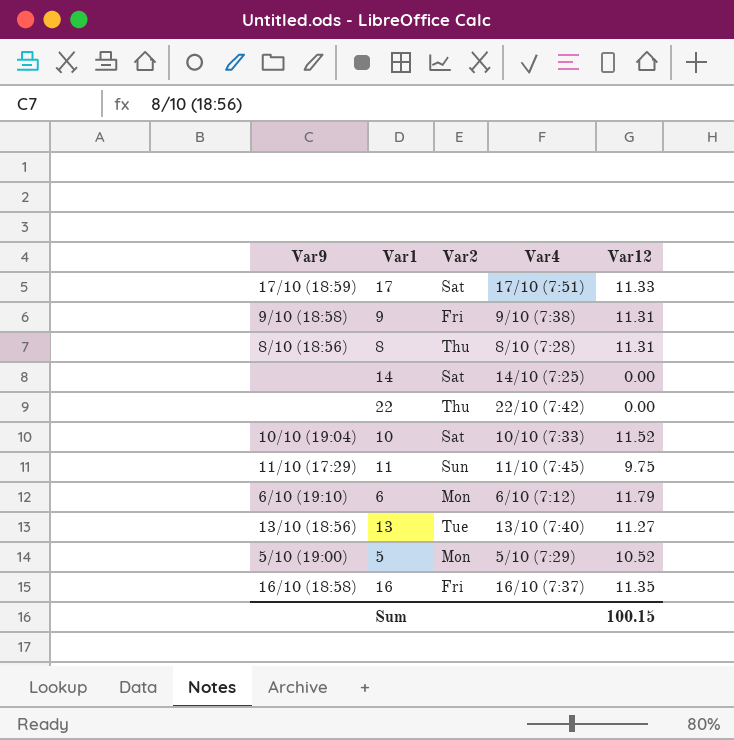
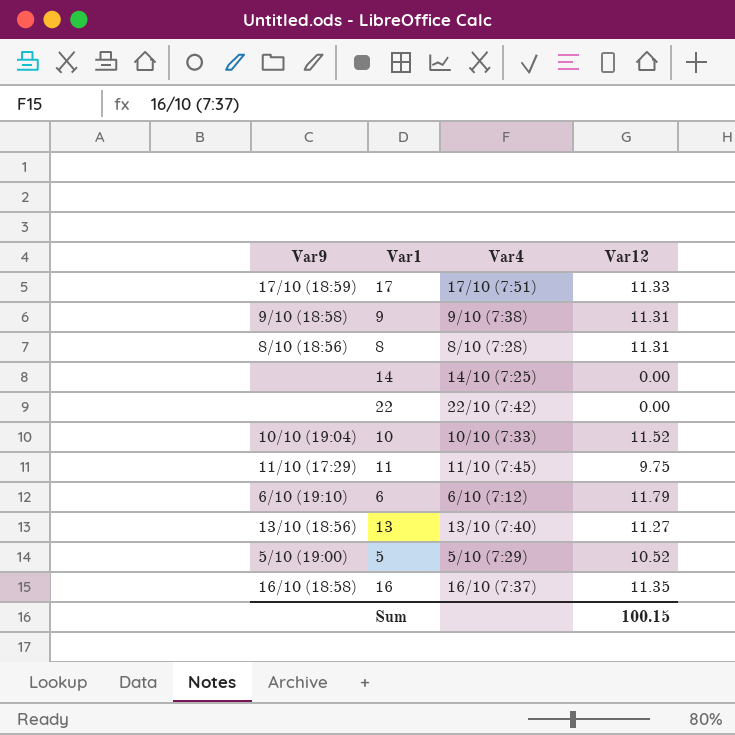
column Var2 | position: 3 -> none

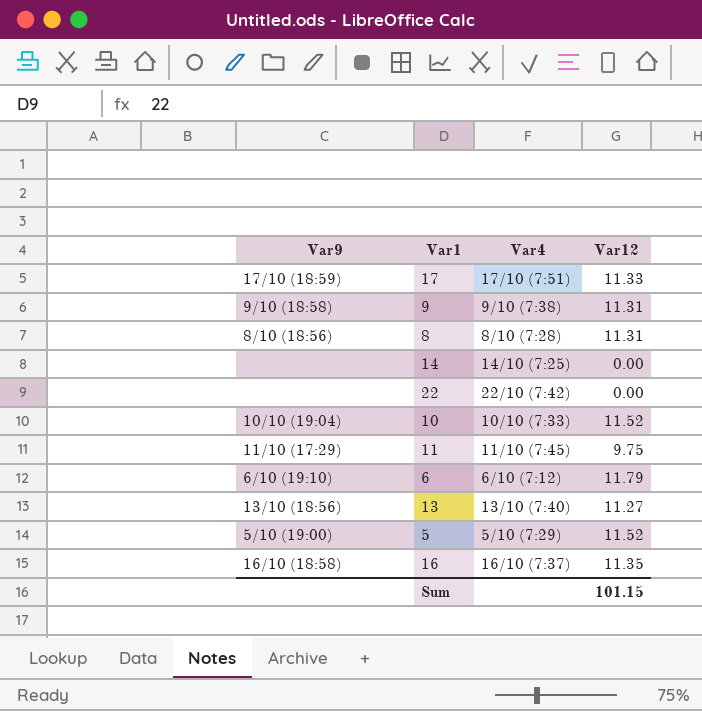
5 | Var12: 10.52 -> 11.52
Sum | Var12: 100.15 -> 101.15

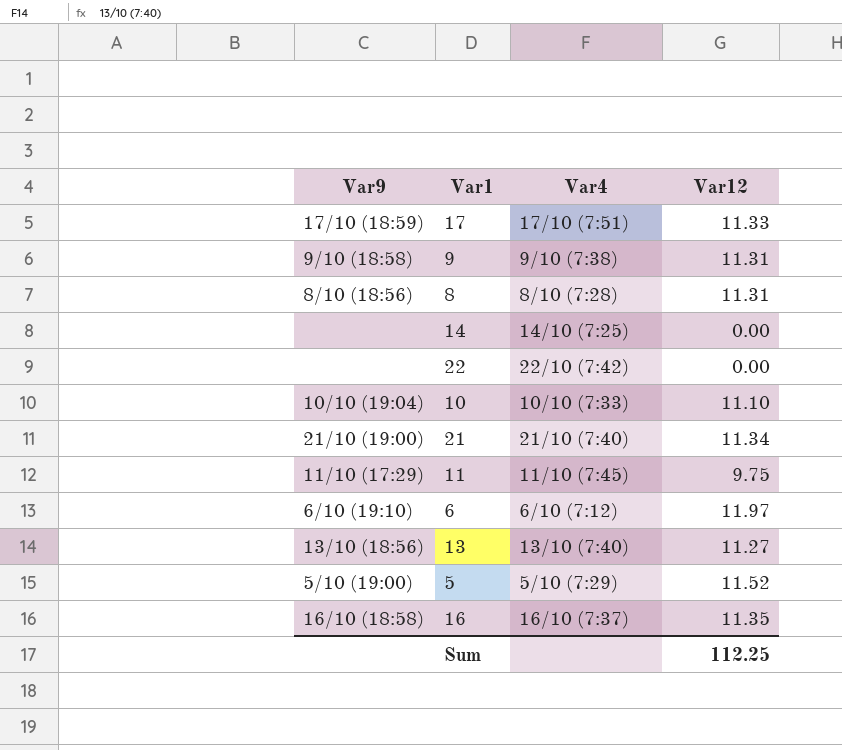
10 | Var12: 11.52 -> 11.10
row 21: none -> 21/10 (19:00) | 21/10 (7:40) | 11.34
6 | Var12: 11.79 -> 11.97
Sum | Var12: 101.15 -> 112.25

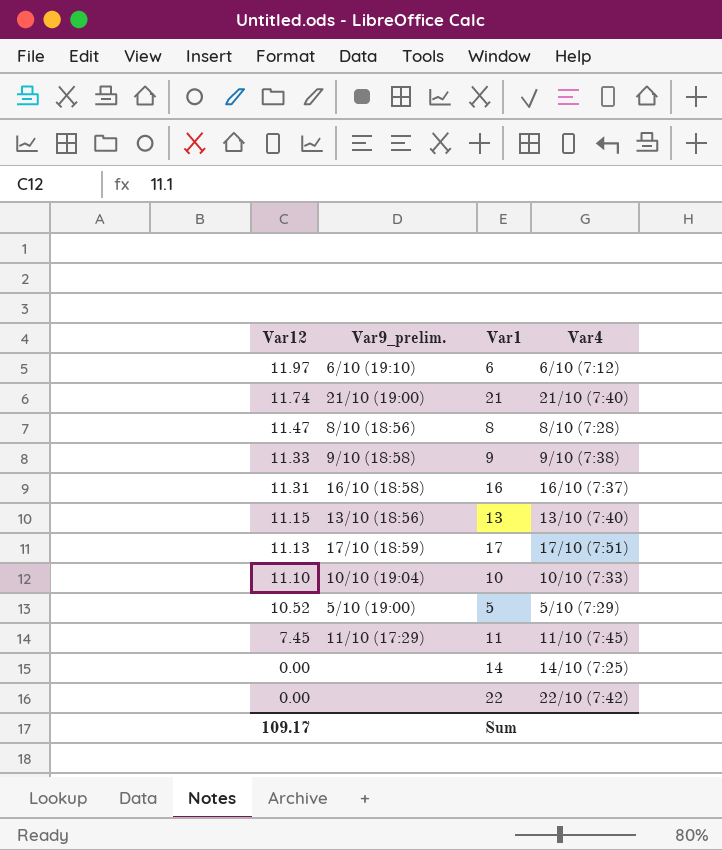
row order: none -> Var12 descending
column Var12 | position: 4 -> 1
column name: Var9 -> Var9_prelim.
21 | Var12: 11.34 -> 11.74
8 | Var12: 11.31 -> 11.47
9 | Var12: 11.31 -> 11.33
16 | Var12: 11.35 -> 11.31
13 | Var12: 11.27 -> 11.15
17 | Var12: 11.33 -> 11.13
5 | Var12: 11.52 -> 10.52
11 | Var12: 9.75 -> 7.45
Sum | Var12: 112.25 -> 109.17

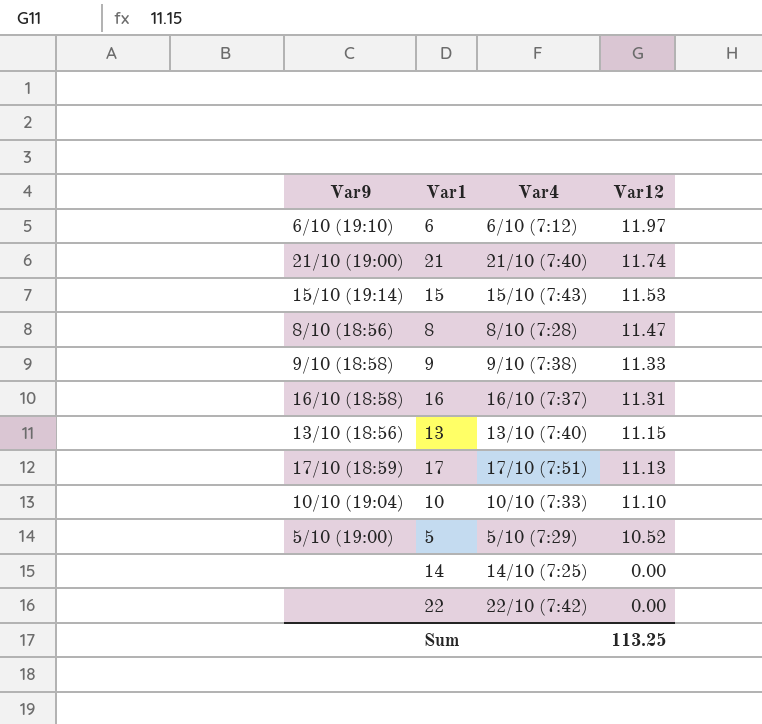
column name: Var9_prelim. -> Var9
column Var12 | position: 1 -> 4
row 11: 7.45 | 11/10 (17:29) | 11/10 (7:45) -> none
row 15: none -> 15/10 (19:14) | 15/10 (7:43) | 11.53
Sum | Var12: 109.17 -> 113.25

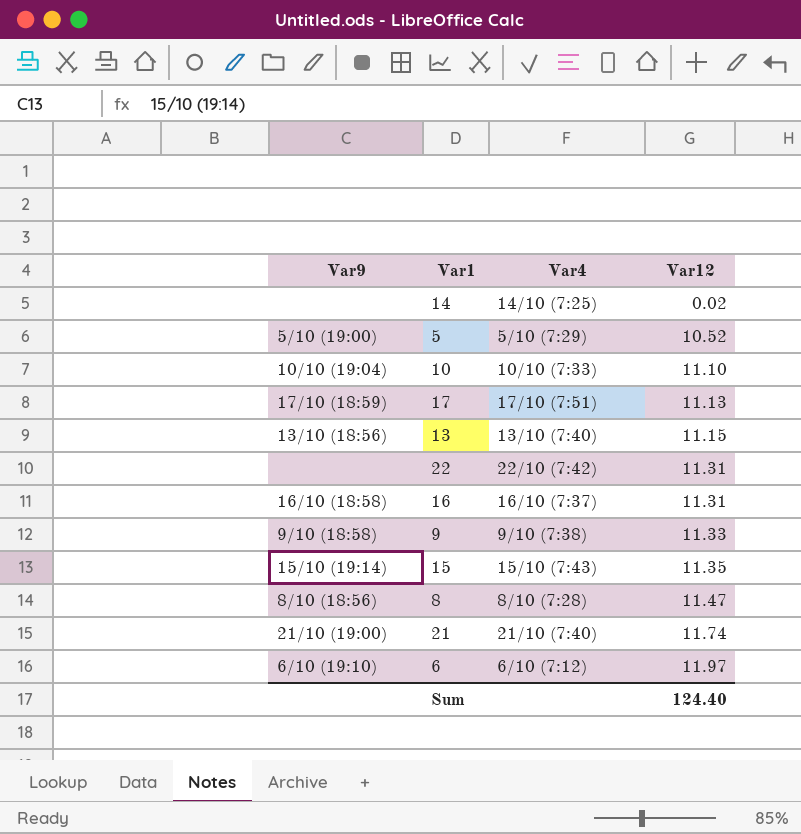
row order: Var12 descending -> Var12 ascending
14 | Var12: 0.00 -> 0.02
22 | Var12: 0.00 -> 11.31
15 | Var12: 11.53 -> 11.35
Sum | Var12: 113.25 -> 124.40

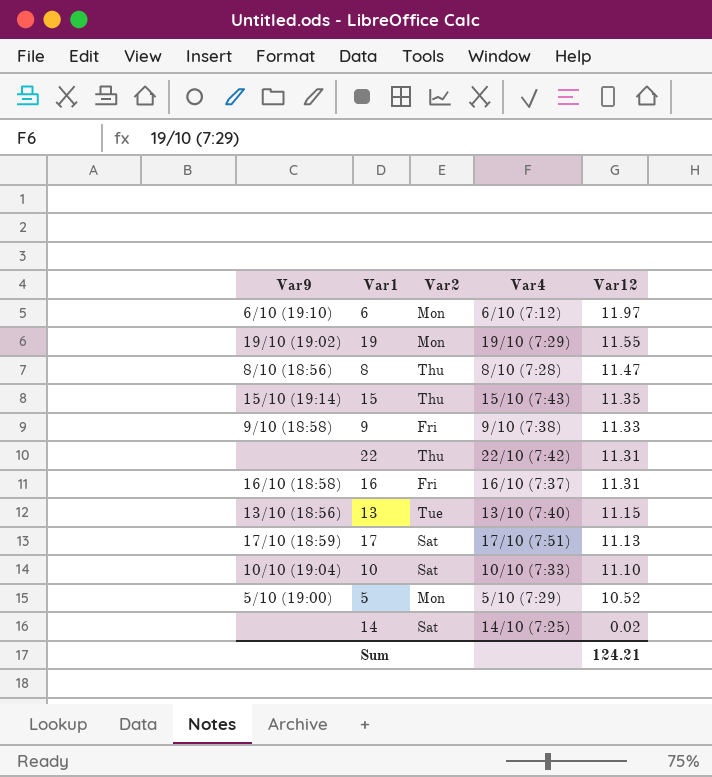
row order: Var12 ascending -> Var12 descending
column Var2 | position: none -> 3
row 21: 21/10 (19:00) | 21/10 (7:40) | 11.74 -> none
row 19: none -> 19/10 (19:02) | Mon | 19/10 (7:29) | 11.55
Sum | Var12: 124.40 -> 124.21

